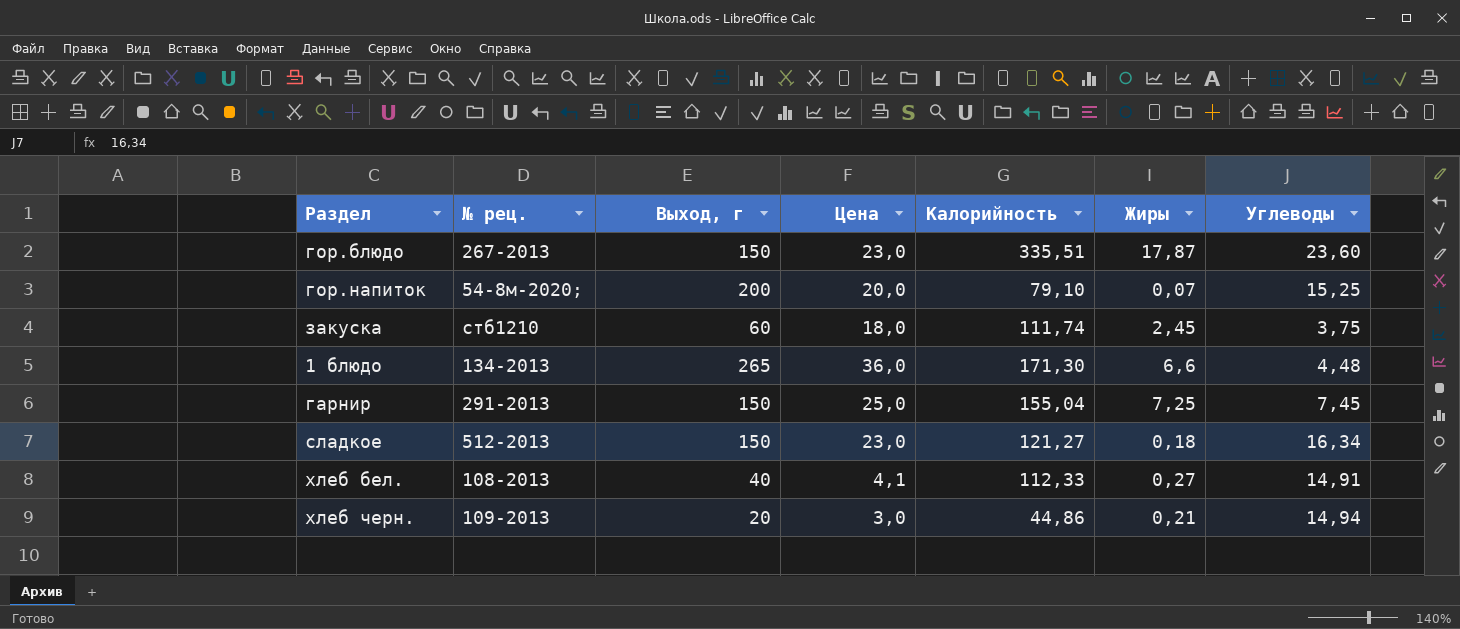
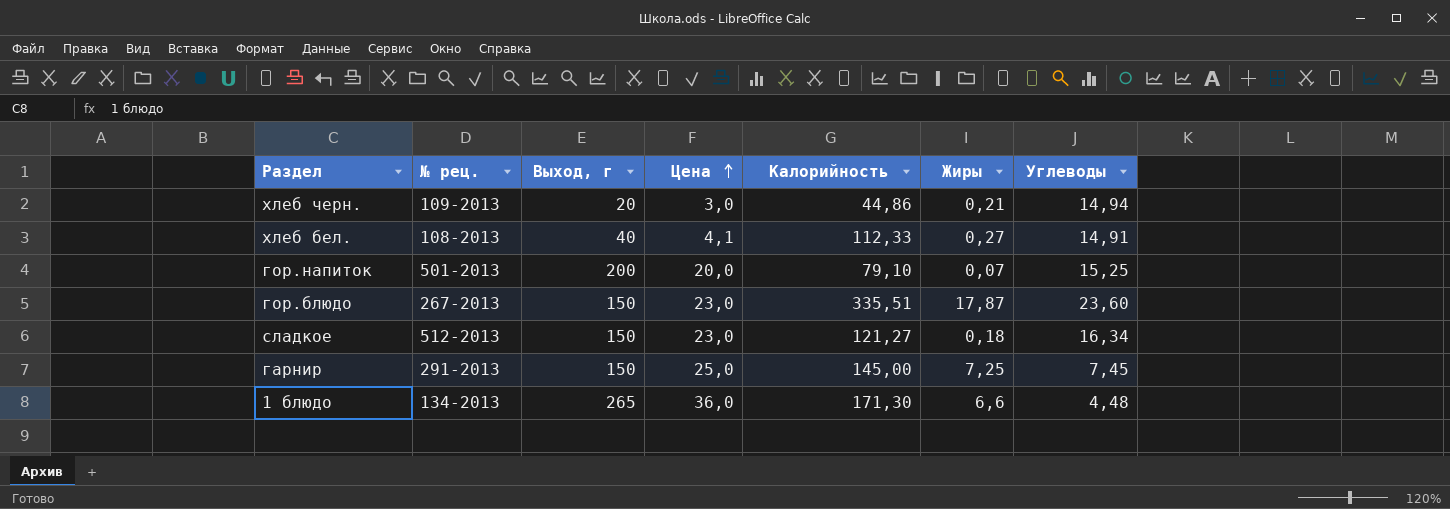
row order: none -> Цена ascending
row закуска: стб1210 | 60 | 18,0 | 111,74 | 2,45 | 3,75 -> none
гор.напиток | № рец.: 54-8м-2020; -> 501-2013
гарнир | Калорийность: 155,04 -> 145,00

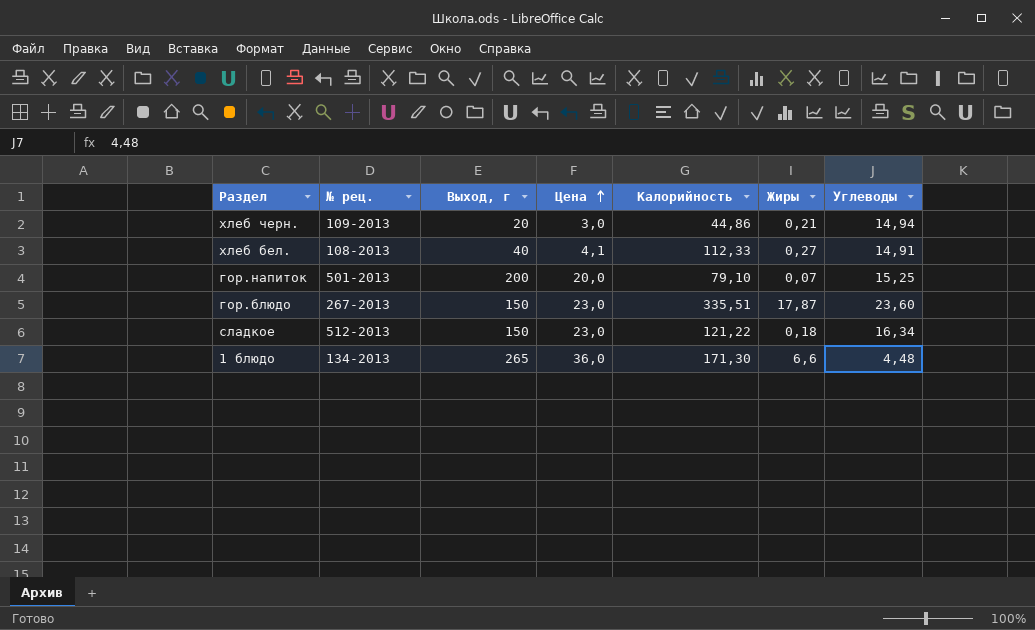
row гарнир: 291-2013 | 150 | 25,0 | 145,00 | 7,25 | 7,45 -> none
сладкое | Калорийность: 121,27 -> 121,22

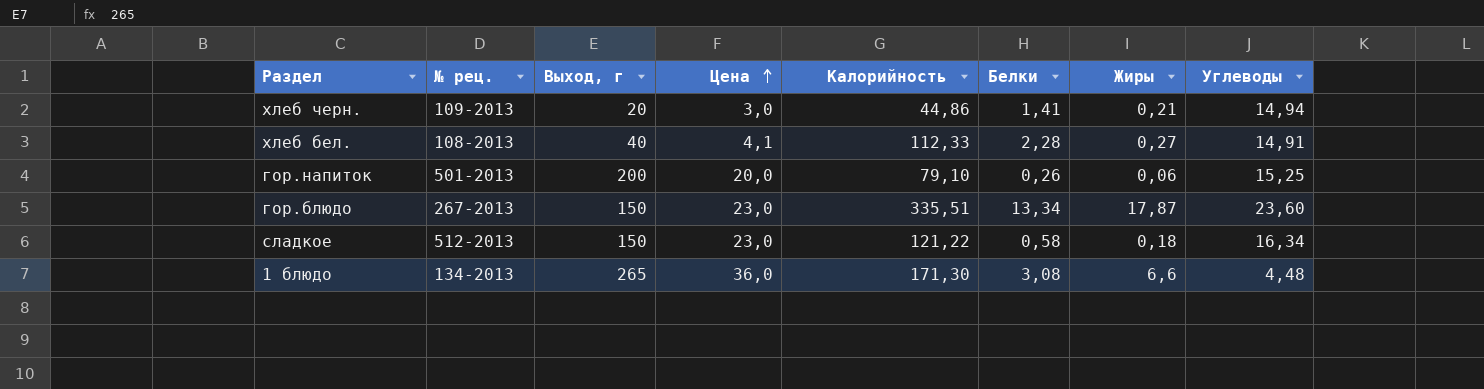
column Белки | position: none -> 6
гор.напиток | Жиры: 0,07 -> 0,06

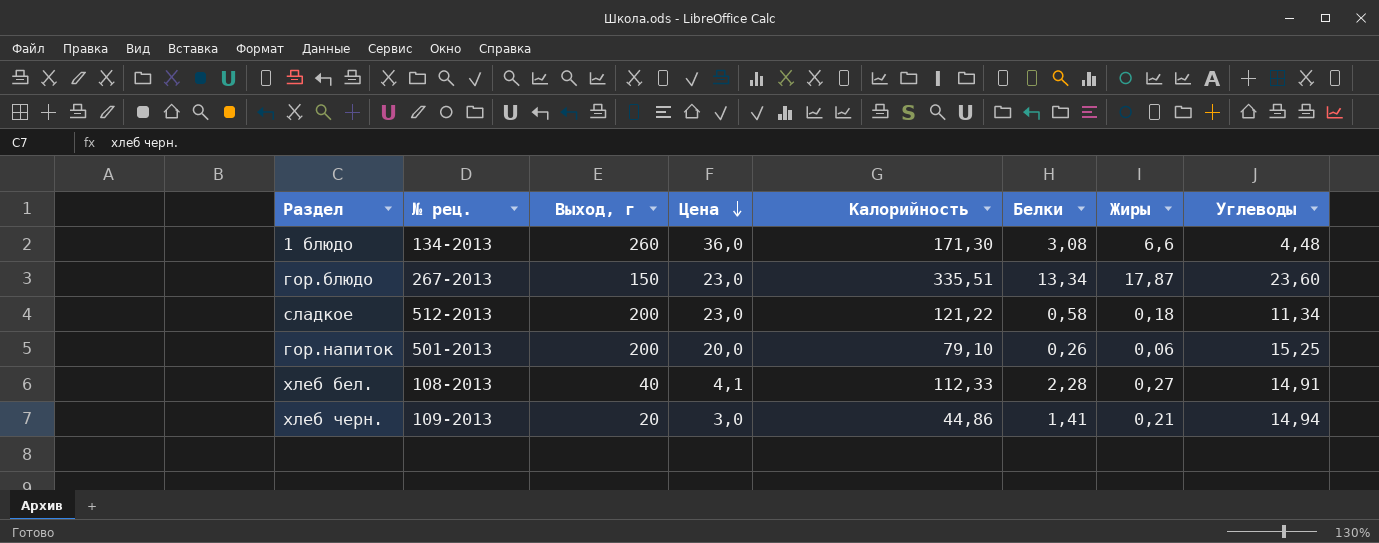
row order: Цена ascending -> Цена descending
1 блюдо | Выход, г: 265 -> 260
сладкое | Выход, г: 150 -> 200
сладкое | Углеводы: 16,34 -> 11,34

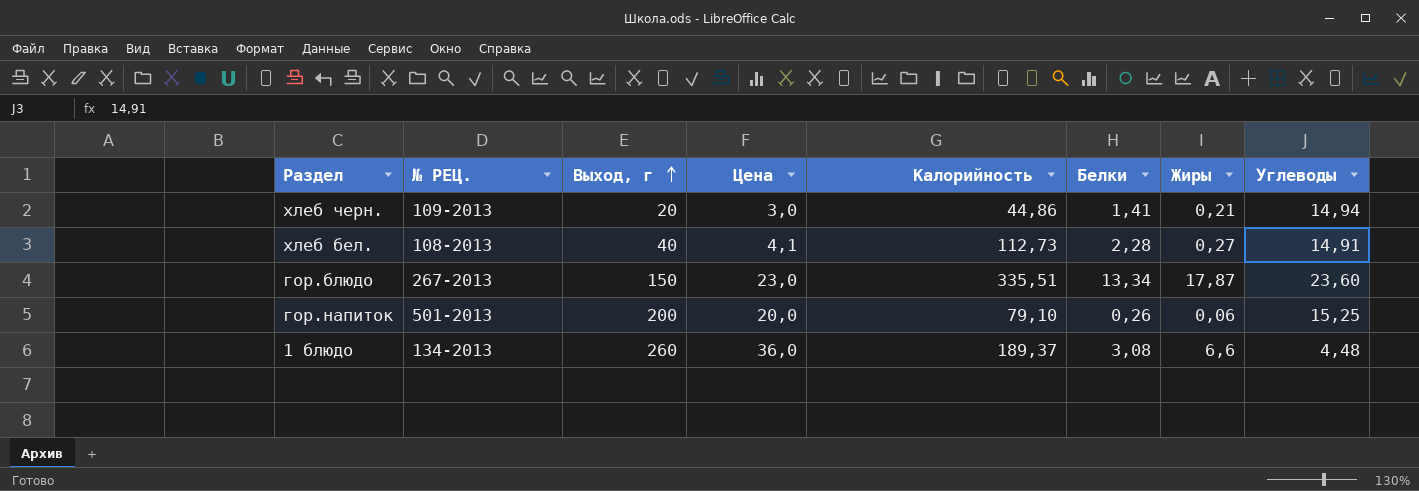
row order: Цена descending -> Выход, г ascending
column name: № рец. -> № РЕЦ.
row сладкое: 512-2013 | 200 | 23,0 | 121,22 | 0,58 | 0,18 | 11,34 -> none
хлеб бел. | Калорийность: 112,33 -> 112,73
1 блюдо | Калорийность: 171,30 -> 189,37

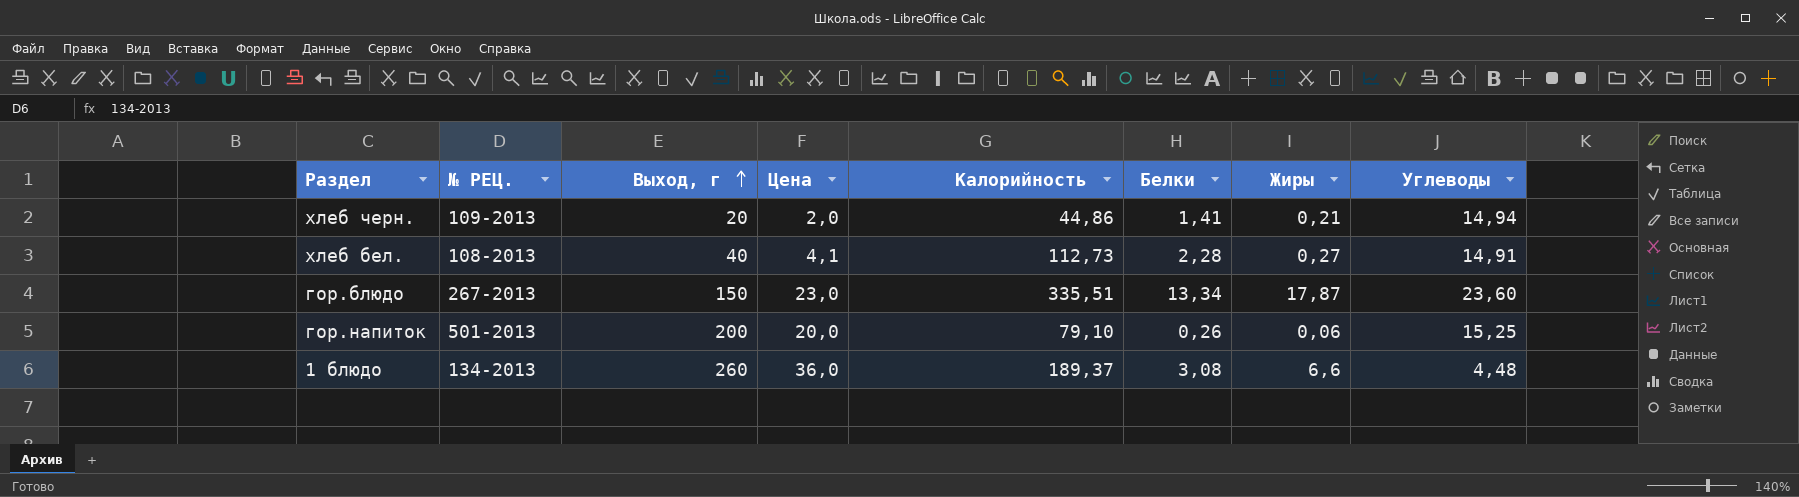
хлеб черн. | Цена: 3,0 -> 2,0

